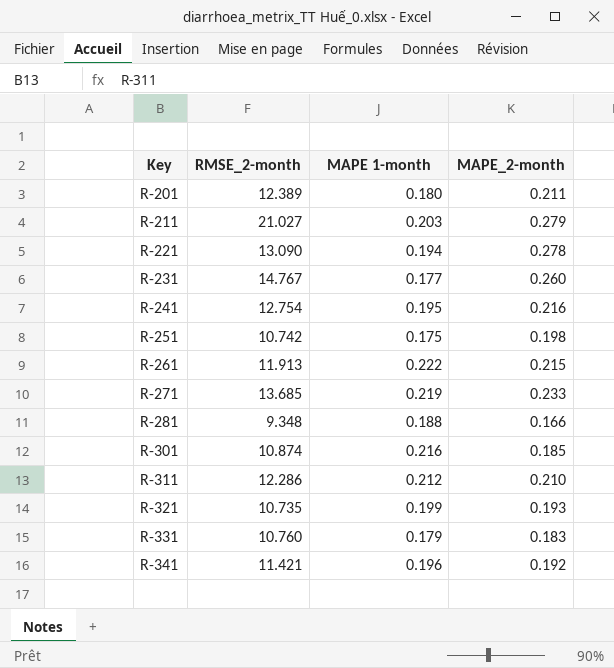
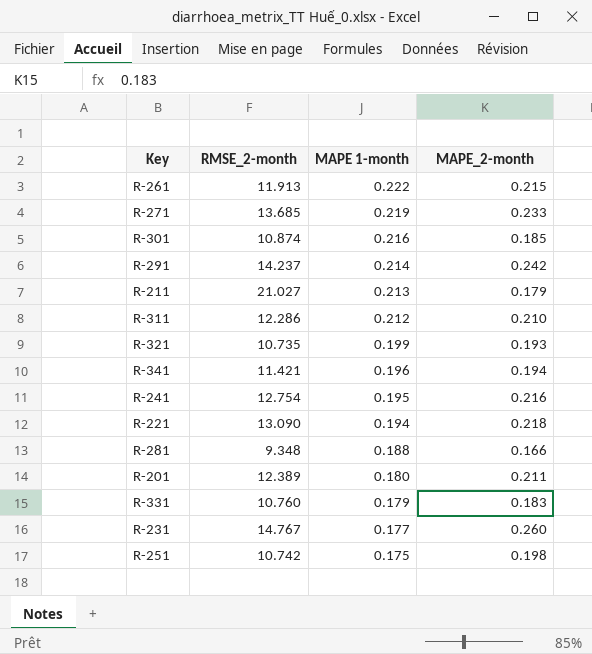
row order: Key ascending -> MAPE 1-month descending
row R-291: none -> 14.237 | 0.214 | 0.242
R-211 | MAPE 1-month: 0.203 -> 0.213
R-211 | MAPE_2-month: 0.279 -> 0.179
R-341 | MAPE_2-month: 0.192 -> 0.194
R-221 | MAPE_2-month: 0.278 -> 0.218

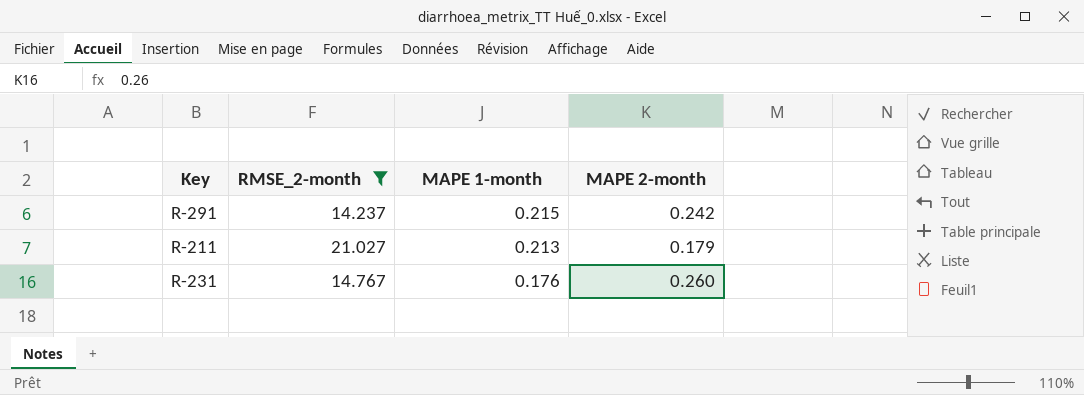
filter: none -> RMSE_2-month >= 14.237
column name: MAPE_2-month -> MAPE 2-month
R-291 | MAPE 1-month: 0.214 -> 0.215
R-231 | MAPE 1-month: 0.177 -> 0.176

